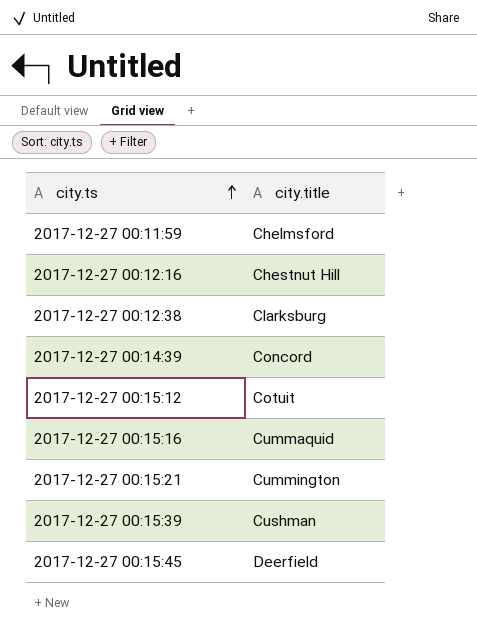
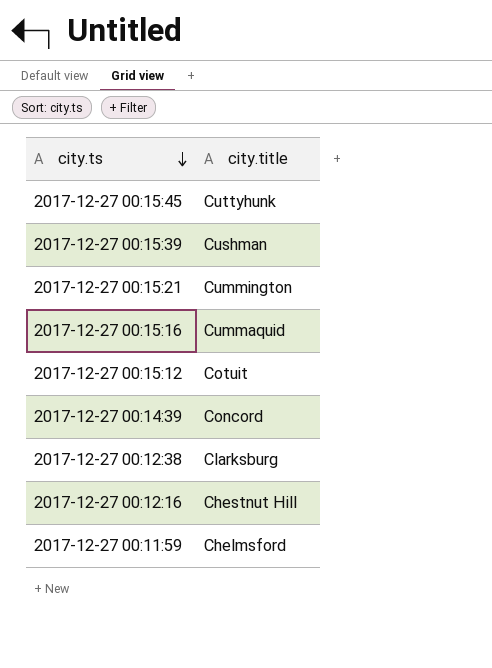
row order: city.ts ascending -> city.ts descending
2017-12-27 00:15:45 | city.title: Deerfield -> Cuttyhunk

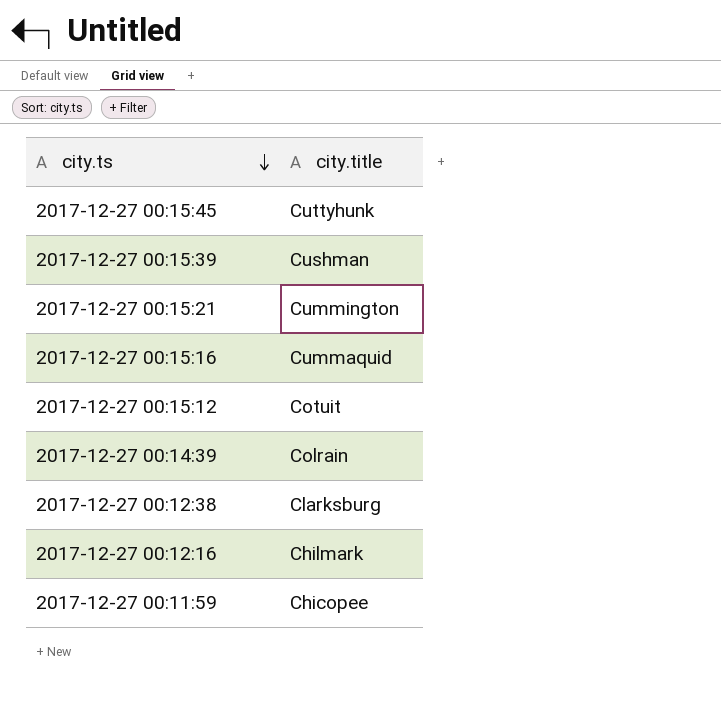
2017-12-27 00:14:39 | city.title: Concord -> Colrain
2017-12-27 00:12:16 | city.title: Chestnut Hill -> Chilmark
2017-12-27 00:11:59 | city.title: Chelmsford -> Chicopee

